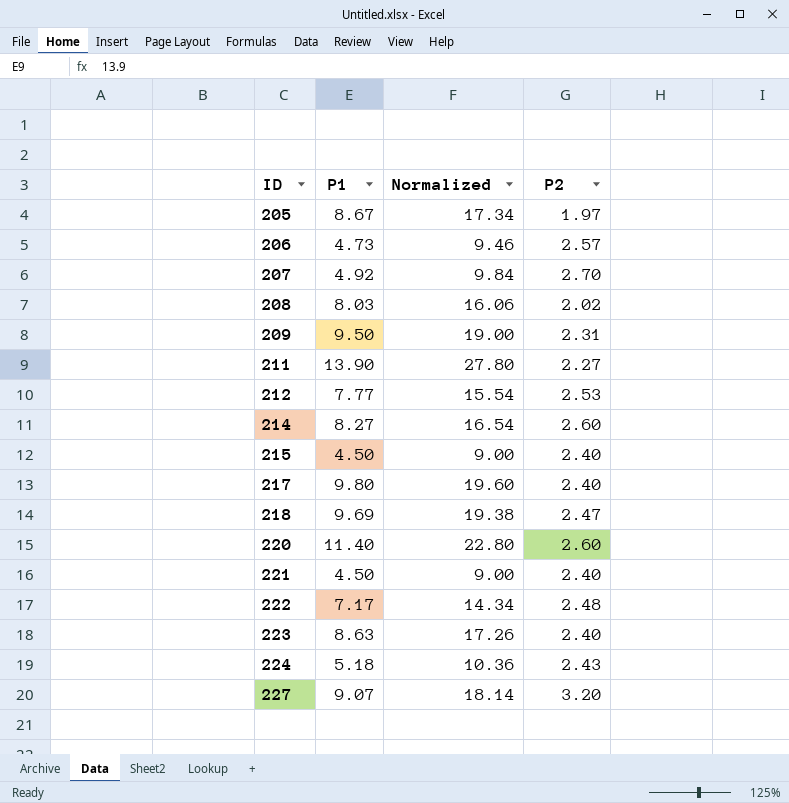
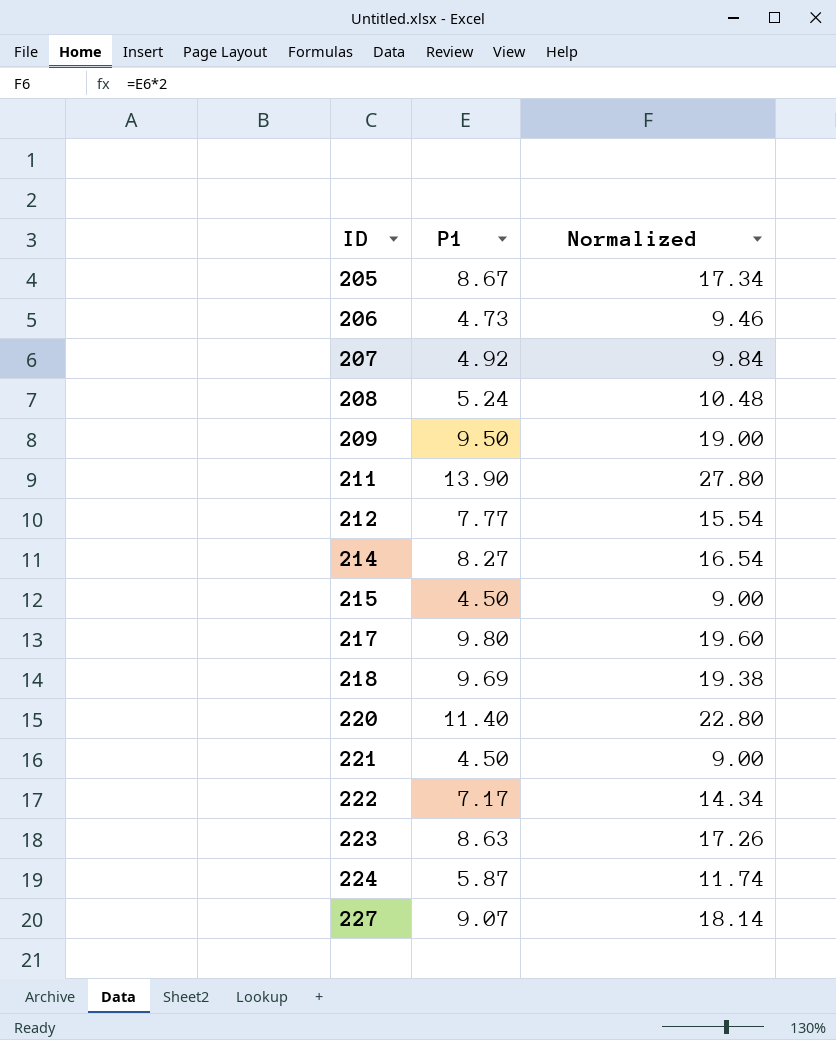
column P2 | position: 4 -> none
208 | P1: 8.03 -> 5.24
208 | Normalized: 16.06 -> 10.48
224 | P1: 5.18 -> 5.87
224 | Normalized: 10.36 -> 11.74

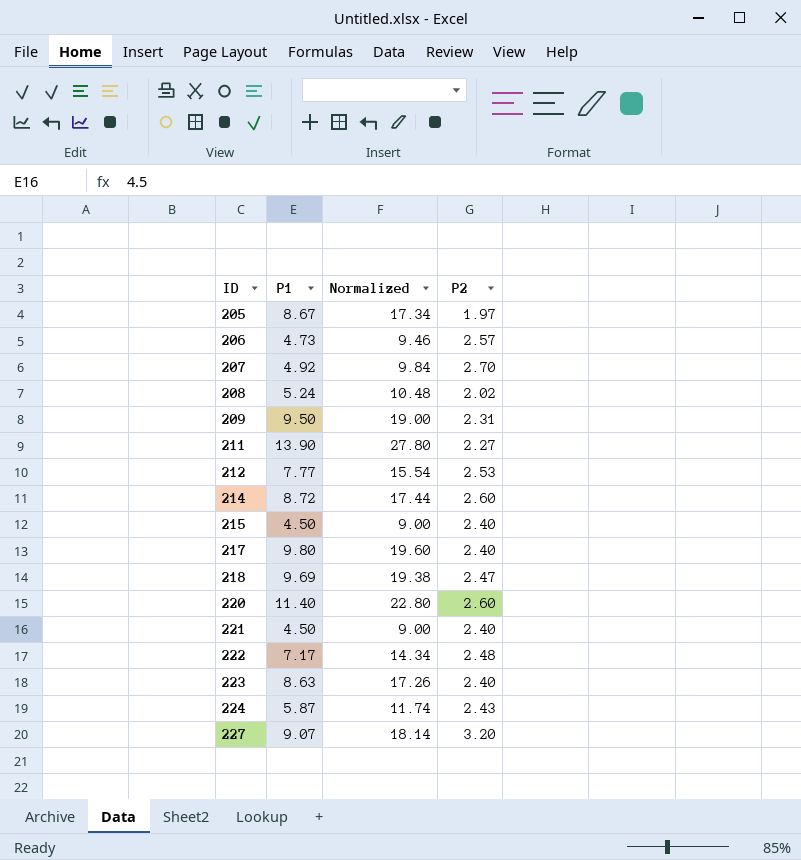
column P2 | position: none -> 4
214 | P1: 8.27 -> 8.72
214 | Normalized: 16.54 -> 17.44

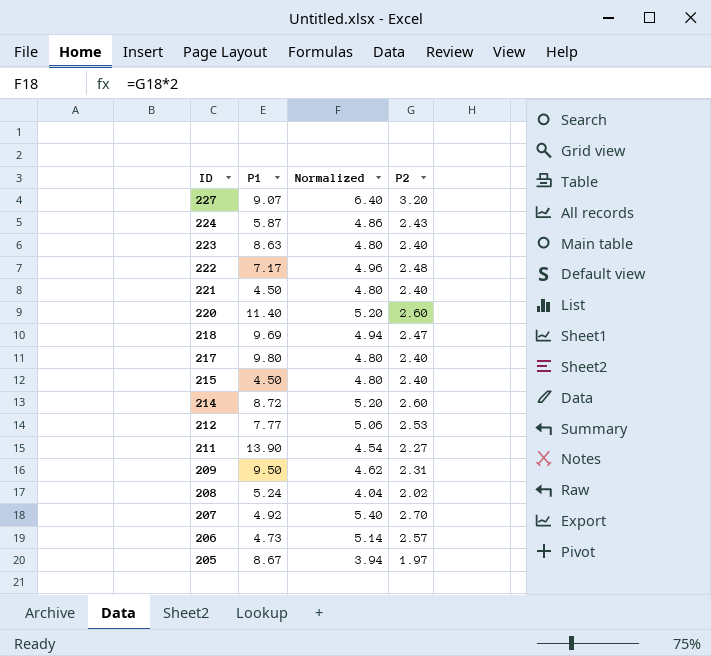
row order: ID ascending -> ID descending
column Normalized | formula: [P1] * 2 -> [P2] * 2

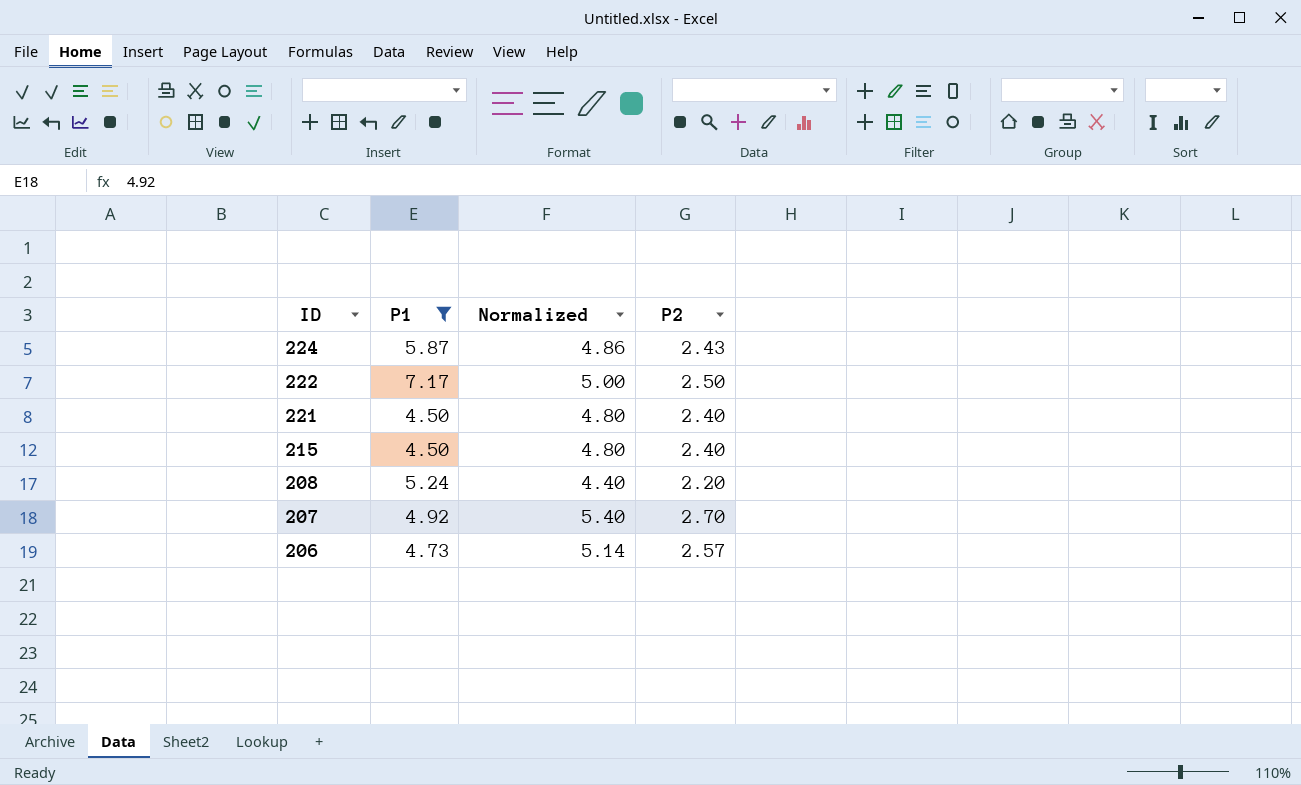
filter: none -> P1 <= 7.17
222 | Normalized: 4.96 -> 5.00
222 | P2: 2.48 -> 2.50
208 | Normalized: 4.04 -> 4.40
208 | P2: 2.02 -> 2.20

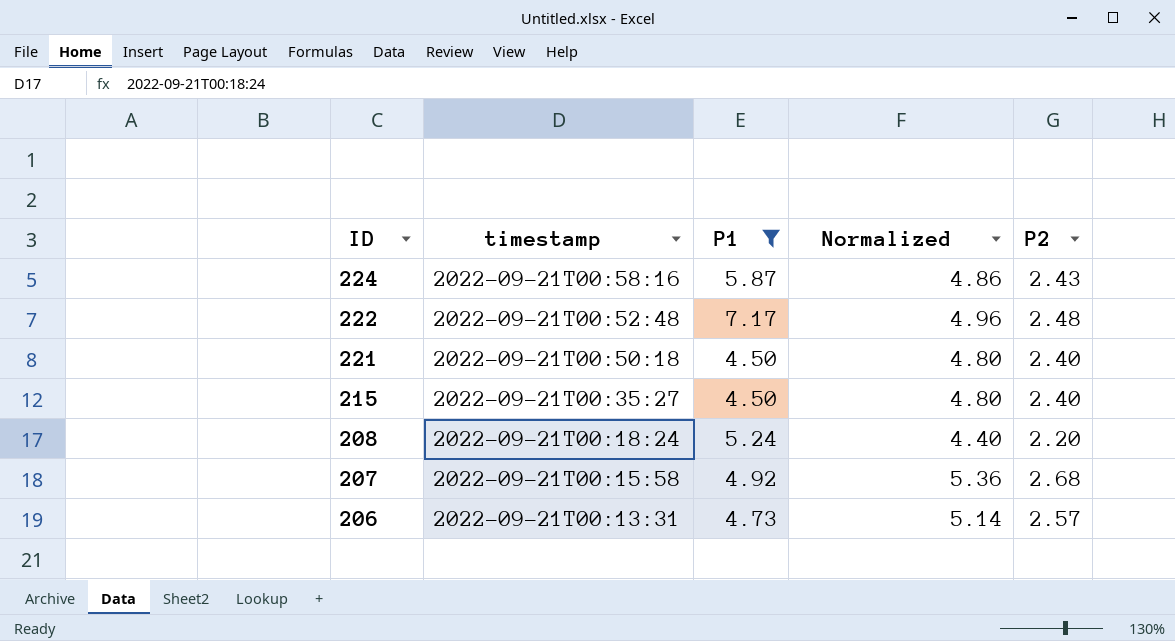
column timestamp | position: none -> 2
222 | Normalized: 5.00 -> 4.96
222 | P2: 2.50 -> 2.48
207 | Normalized: 5.40 -> 5.36
207 | P2: 2.70 -> 2.68

